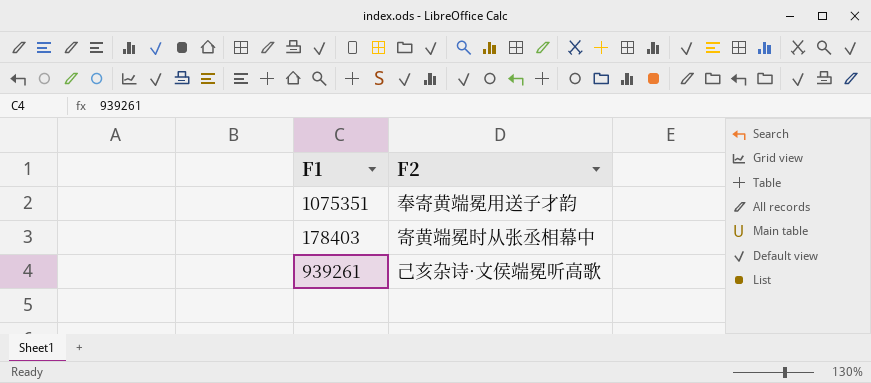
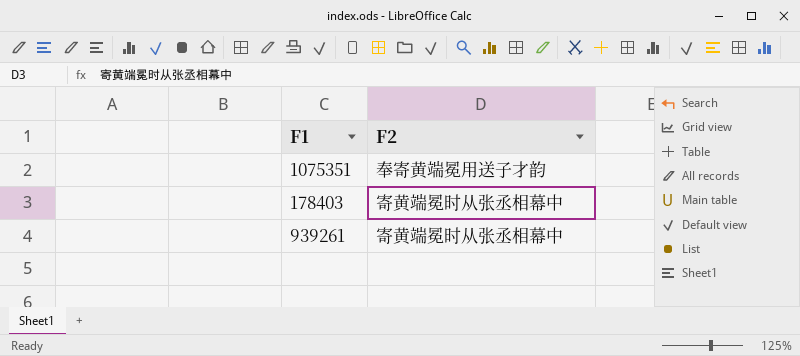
939261 | F2: 己亥杂诗·文侯端冕听高歌 -> 寄黄端冕时从张丞相幕中

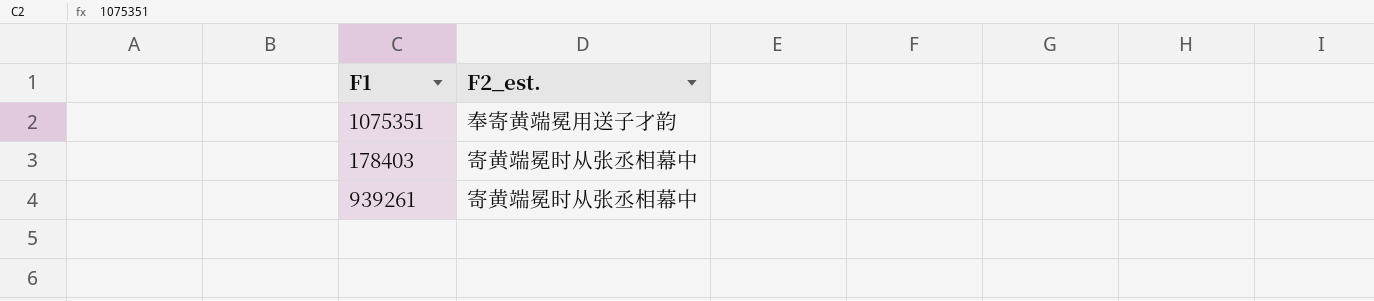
column name: F2 -> F2_est.

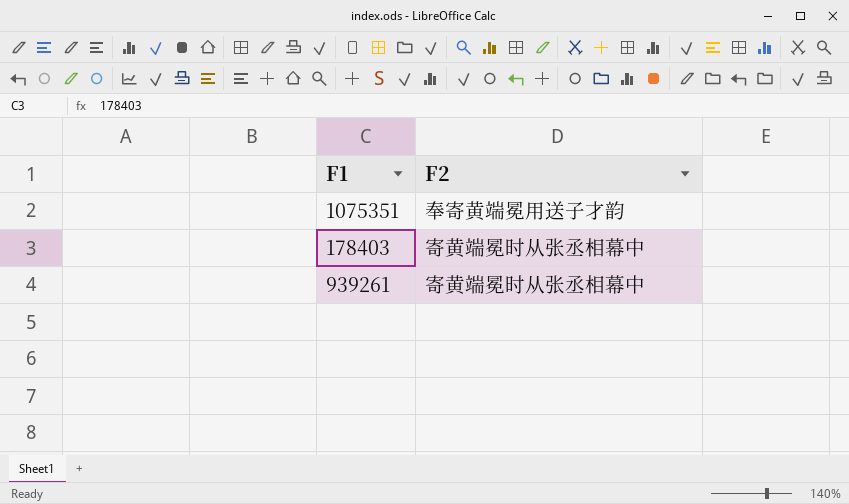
column name: F2_est. -> F2

